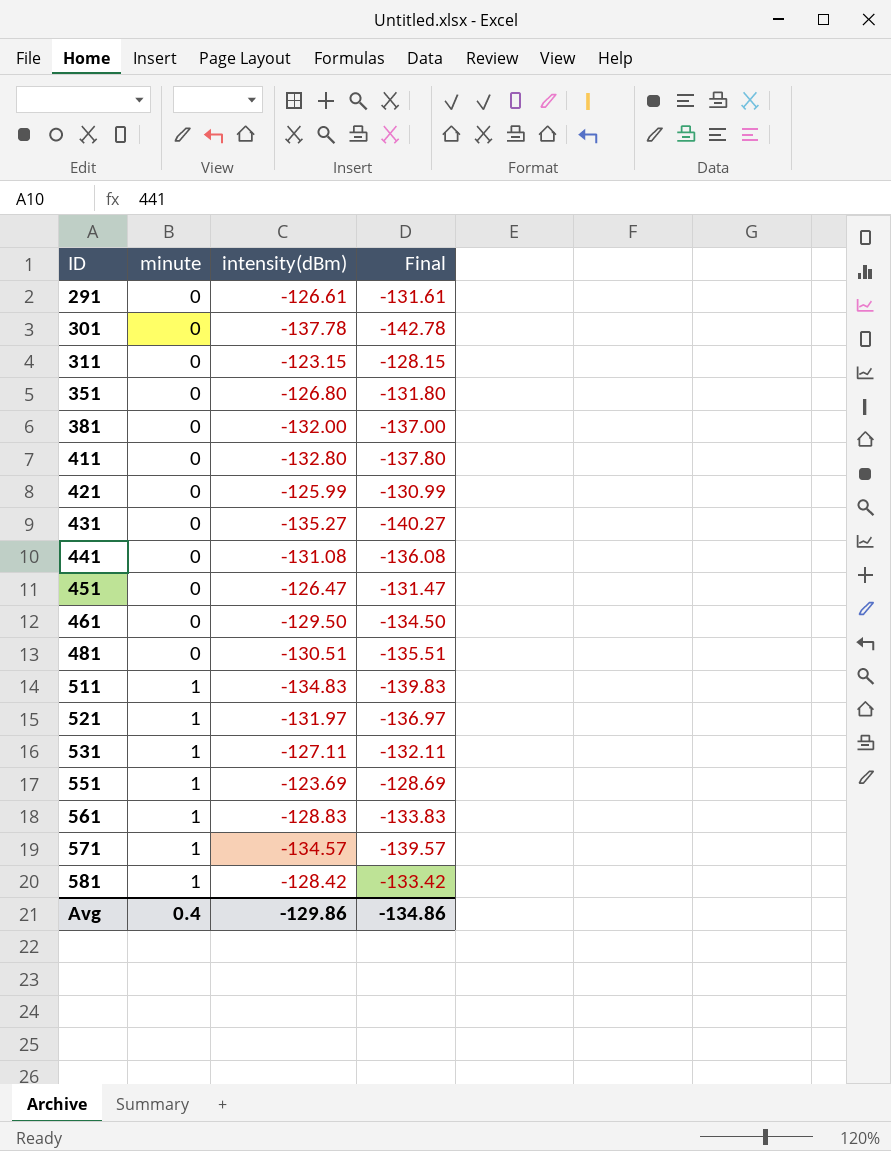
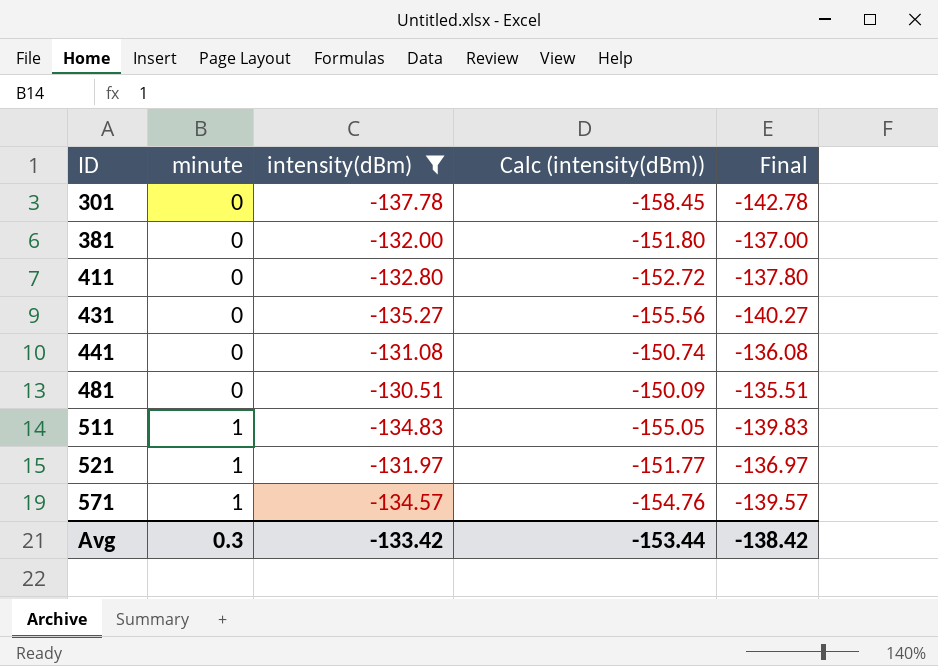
filter: none -> intensity(dBm) <= -130.51
column Calc (intensity(dBm)) | formula: none -> [intensity(dBm)] * 1.15
Avg | minute: 0.4 -> 0.3
Avg | intensity(dBm): -129.86 -> -133.42
Avg | Final: -134.86 -> -138.42

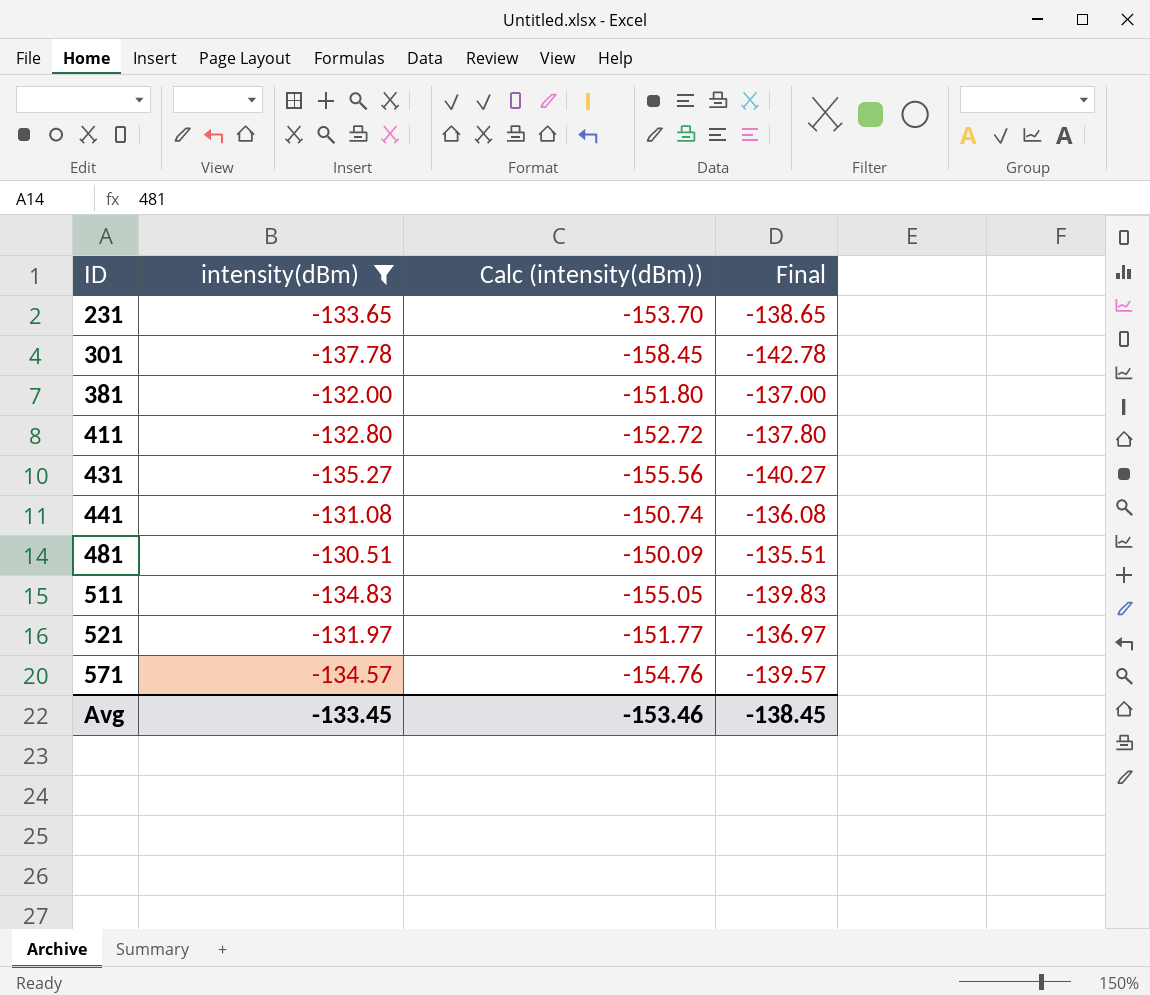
column minute | position: 2 -> none
row 231: none -> -133.65 | -153.70 | -138.65
Avg | intensity(dBm): -133.42 -> -133.45
Avg | Calc (intensity(dBm)): -153.44 -> -153.46
Avg | Final: -138.42 -> -138.45

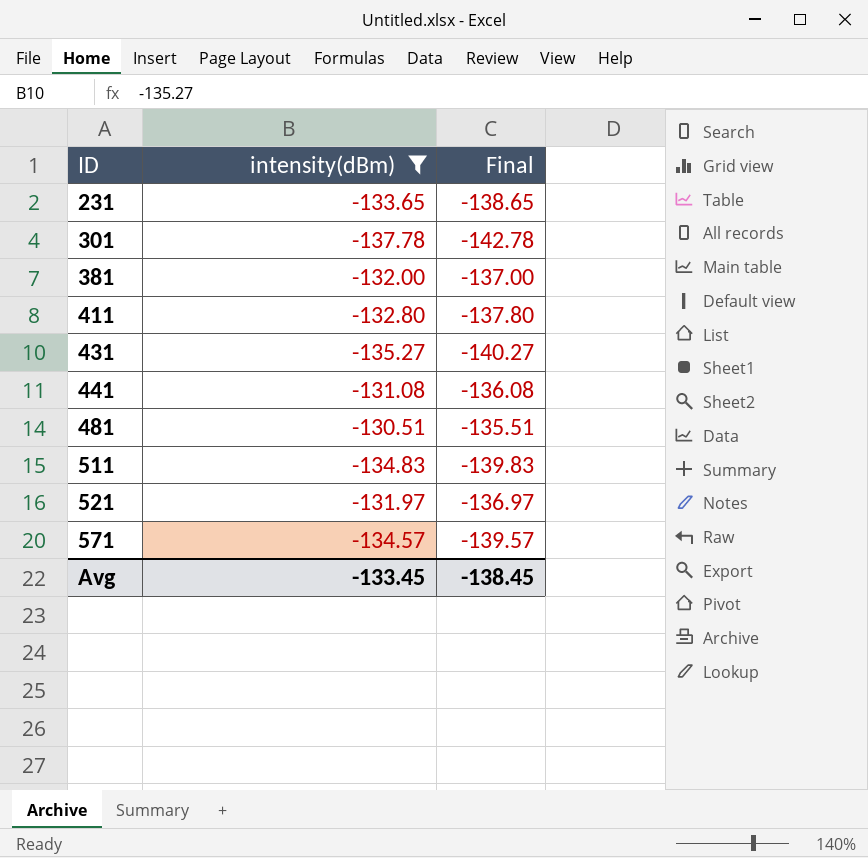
column Calc (intensity(dBm)) | formula: [intensity(dBm)] * 1.15 -> none

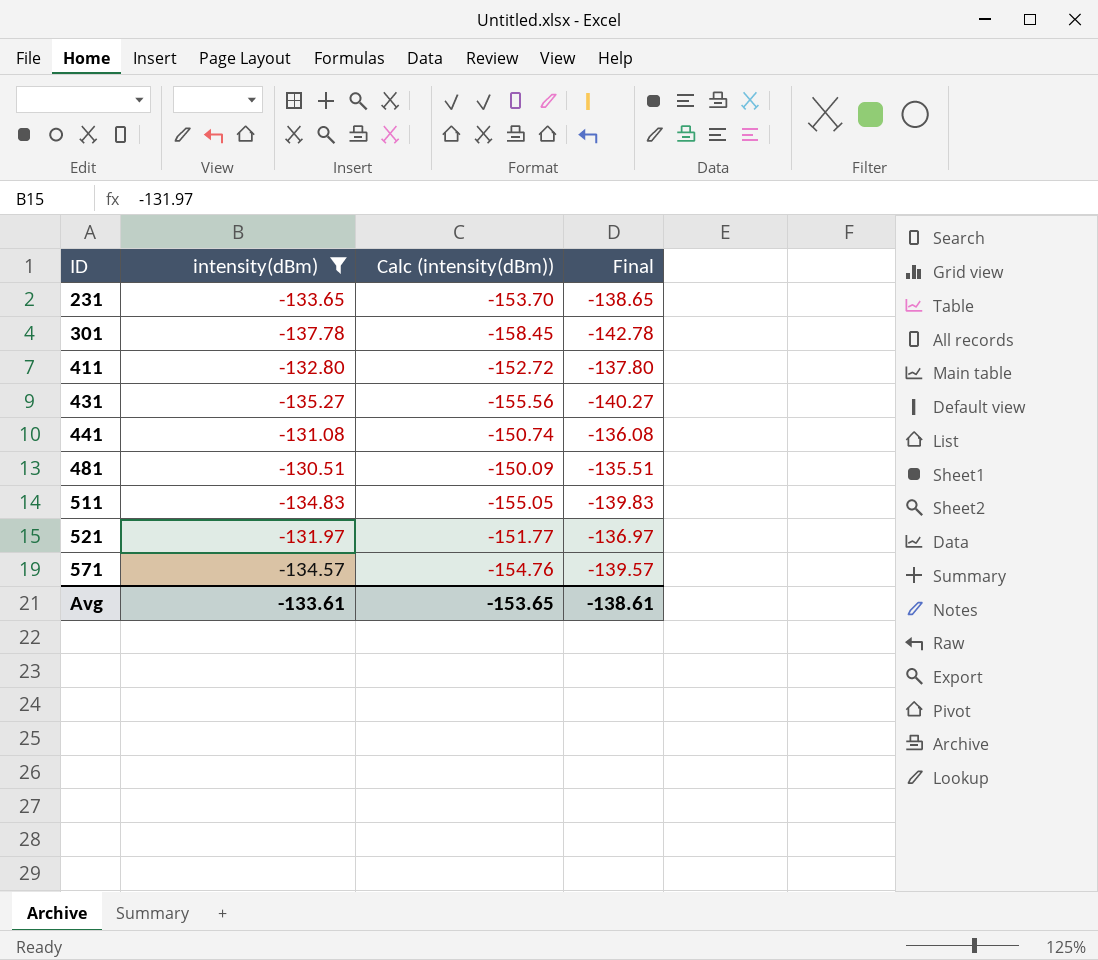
column Calc (intensity(dBm)) | formula: none -> [intensity(dBm)] * 1.15
row 381: -132.00 | -137.00 -> none
Avg | intensity(dBm): -133.45 -> -133.61
Avg | Final: -138.45 -> -138.61

